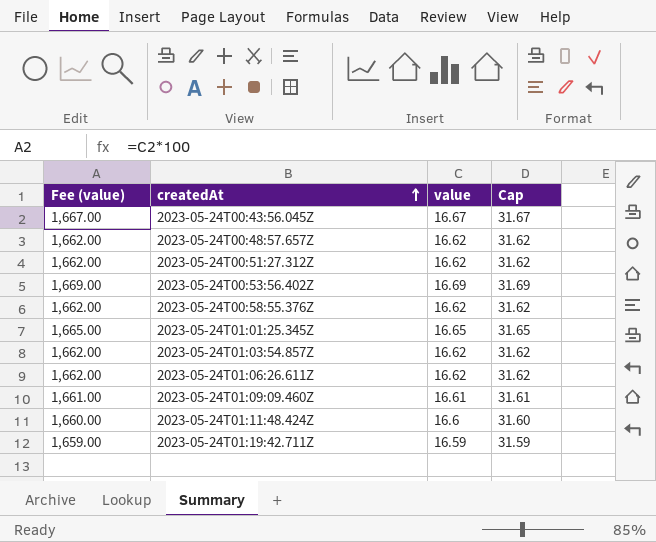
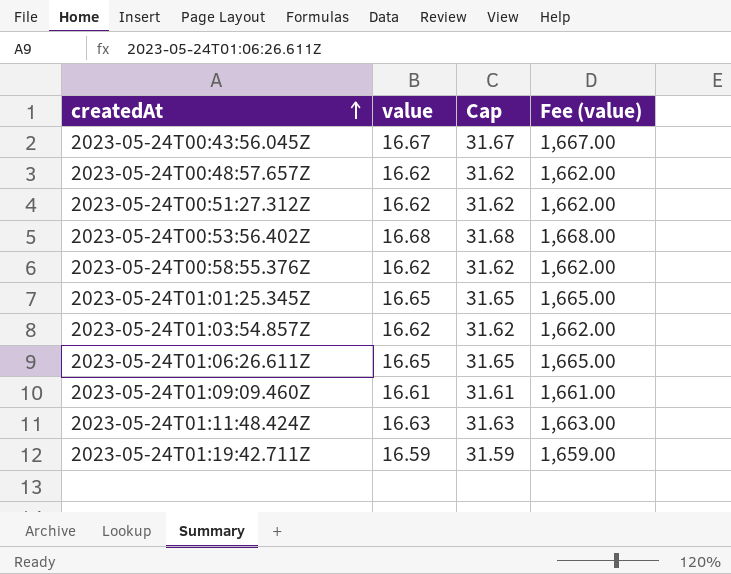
column Fee (value) | position: 1 -> 4
2023-05-24T00:53:56.402Z | value: 16.69 -> 16.68
2023-05-24T00:53:56.402Z | Cap: 31.69 -> 31.68
2023-05-24T00:53:56.402Z | Fee (value): 1,669.00 -> 1,668.00
2023-05-24T01:06:26.611Z | value: 16.62 -> 16.65
2023-05-24T01:06:26.611Z | Cap: 31.62 -> 31.65
2023-05-24T01:06:26.611Z | Fee (value): 1,662.00 -> 1,665.00
2023-05-24T01:11:48.424Z | value: 16.6 -> 16.63
2023-05-24T01:11:48.424Z | Cap: 31.60 -> 31.63
2023-05-24T01:11:48.424Z | Fee (value): 1,660.00 -> 1,663.00

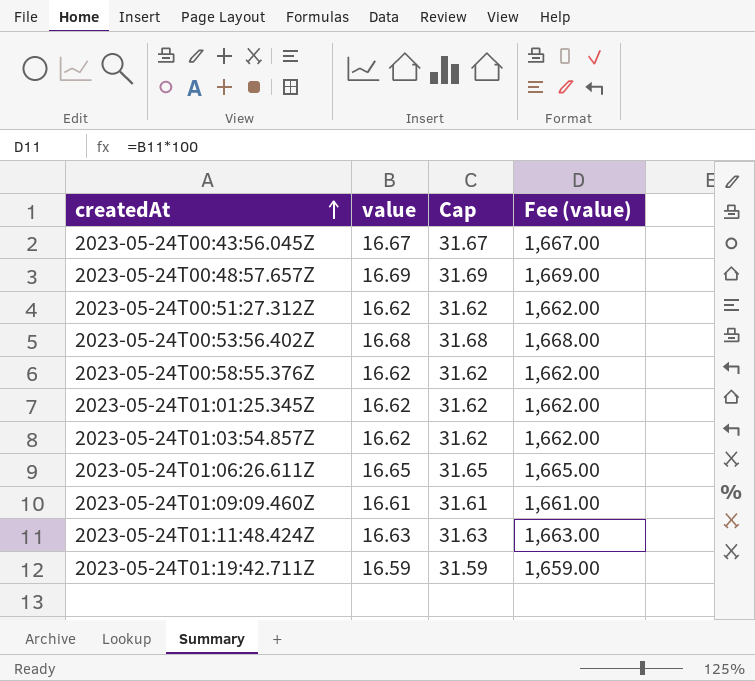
2023-05-24T00:48:57.657Z | value: 16.62 -> 16.69
2023-05-24T00:48:57.657Z | Cap: 31.62 -> 31.69
2023-05-24T00:48:57.657Z | Fee (value): 1,662.00 -> 1,669.00
2023-05-24T01:01:25.345Z | value: 16.65 -> 16.62
2023-05-24T01:01:25.345Z | Cap: 31.65 -> 31.62
2023-05-24T01:01:25.345Z | Fee (value): 1,665.00 -> 1,662.00

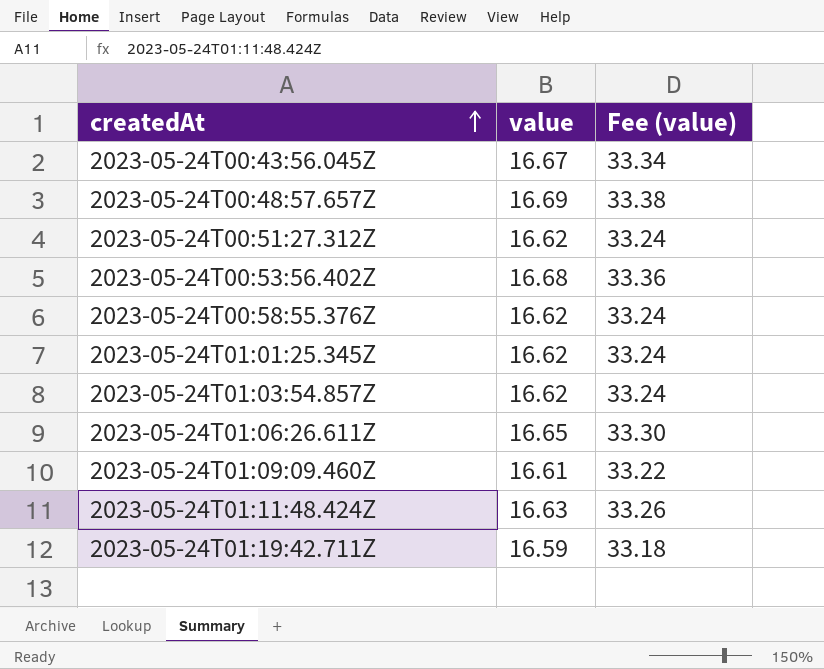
column Cap | formula: [value] + 15 -> none
column Fee (value) | formula: [value] * 100 -> [value] * 2

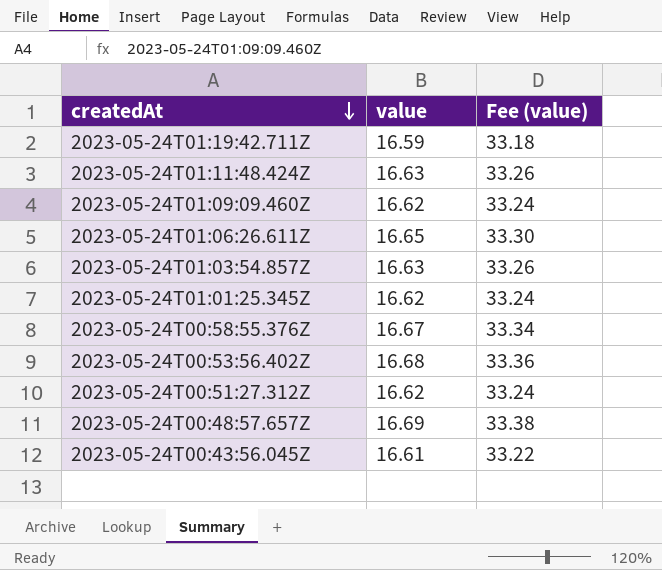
row order: createdAt ascending -> createdAt descending
2023-05-24T01:09:09.460Z | value: 16.61 -> 16.62
2023-05-24T01:09:09.460Z | Fee (value): 33.22 -> 33.24
2023-05-24T01:03:54.857Z | value: 16.62 -> 16.63
2023-05-24T01:03:54.857Z | Fee (value): 33.24 -> 33.26
2023-05-24T00:58:55.376Z | value: 16.62 -> 16.67
2023-05-24T00:58:55.376Z | Fee (value): 33.24 -> 33.34
2023-05-24T00:43:56.045Z | value: 16.67 -> 16.61
2023-05-24T00:43:56.045Z | Fee (value): 33.34 -> 33.22

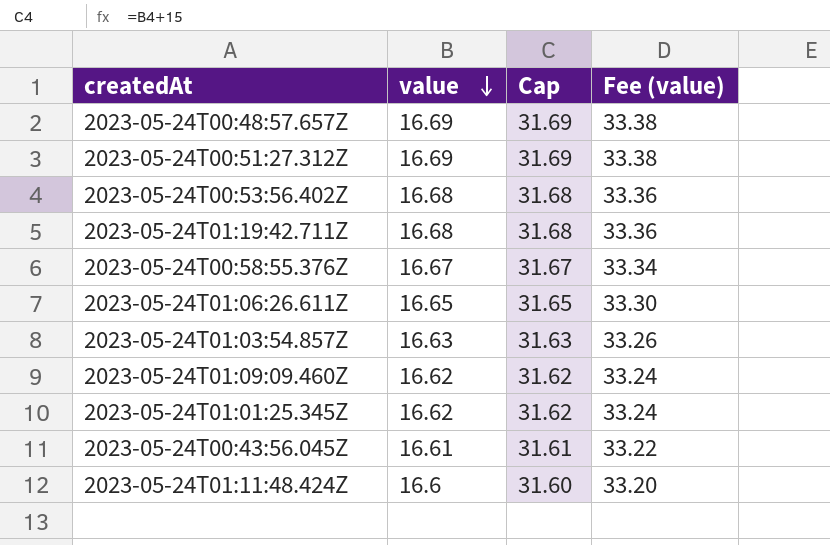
row order: createdAt descending -> value descending
column Cap | formula: none -> [value] + 15
2023-05-24T00:51:27.312Z | value: 16.62 -> 16.69
2023-05-24T00:51:27.312Z | Fee (value): 33.24 -> 33.38
2023-05-24T01:19:42.711Z | value: 16.59 -> 16.68
2023-05-24T01:19:42.711Z | Fee (value): 33.18 -> 33.36
2023-05-24T01:11:48.424Z | value: 16.63 -> 16.6
2023-05-24T01:11:48.424Z | Fee (value): 33.26 -> 33.20

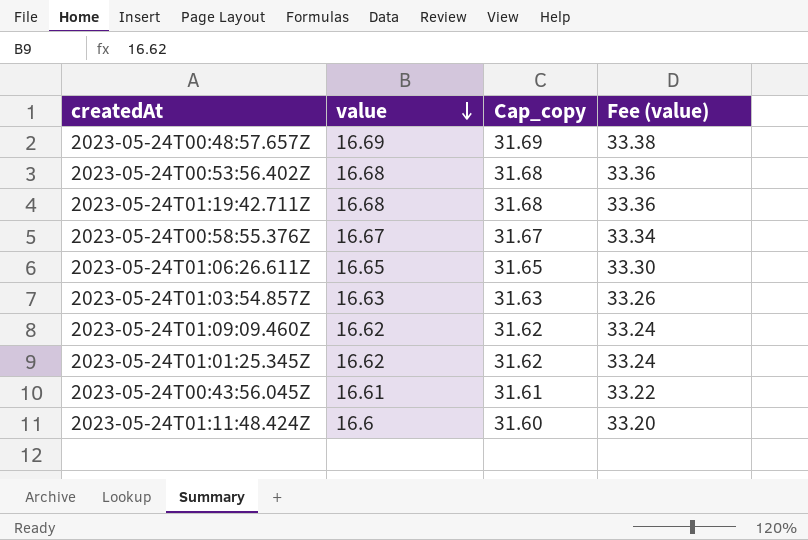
column name: Cap -> Cap_copy
row 2023-05-24T00:51:27.312Z: 16.69 | 31.69 | 33.38 -> none

